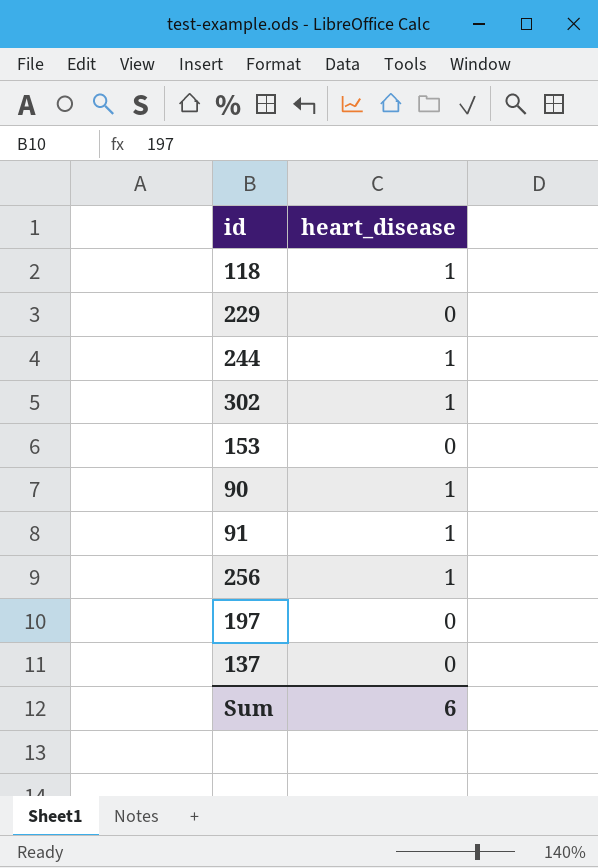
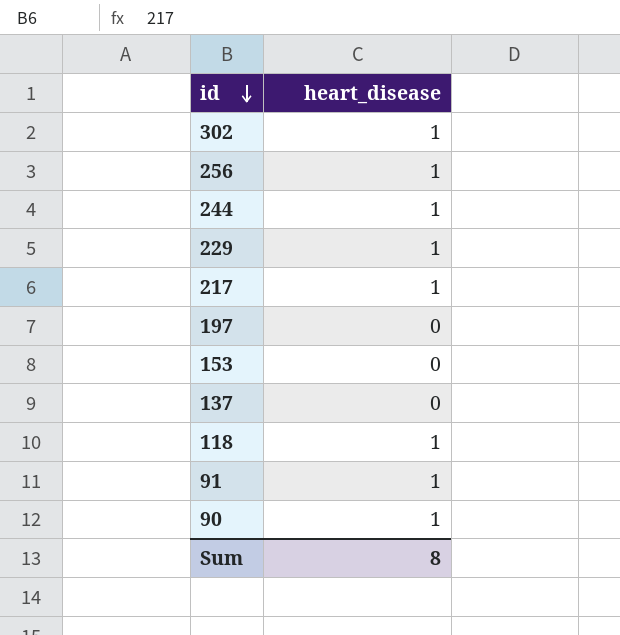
row order: none -> id descending
229 | heart_disease: 0 -> 1
row 217: none -> 1
Sum | heart_disease: 6 -> 8

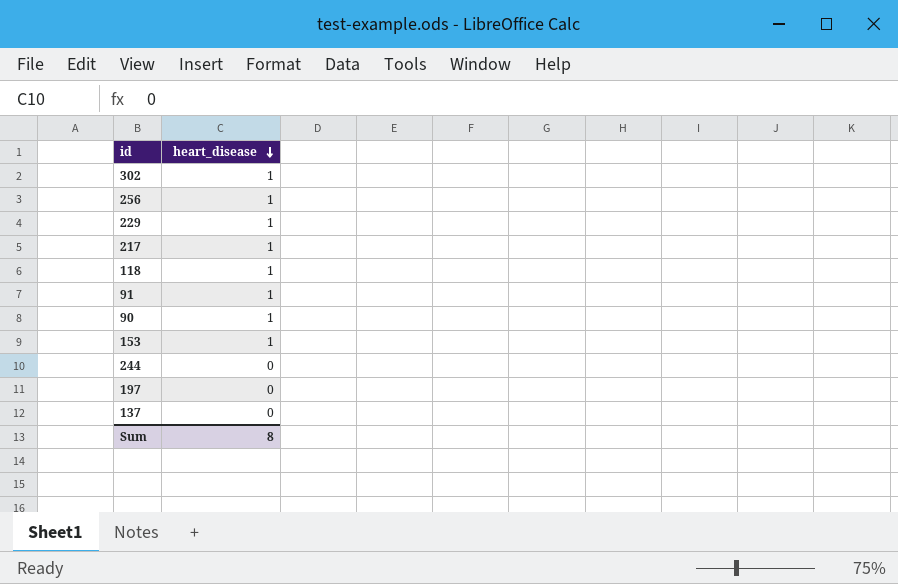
row order: id descending -> heart_disease descending
153 | heart_disease: 0 -> 1
244 | heart_disease: 1 -> 0

